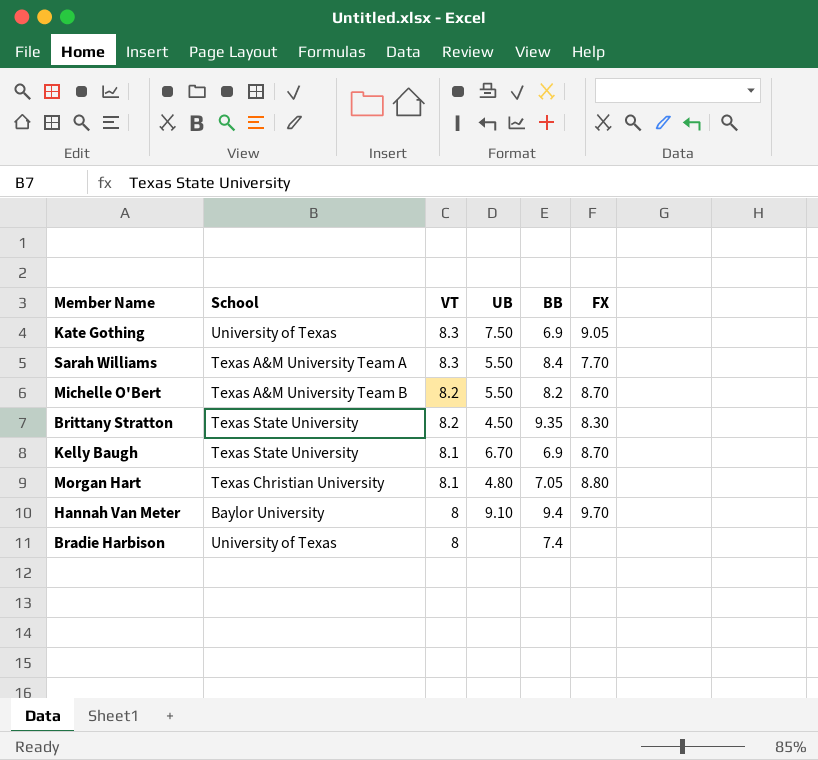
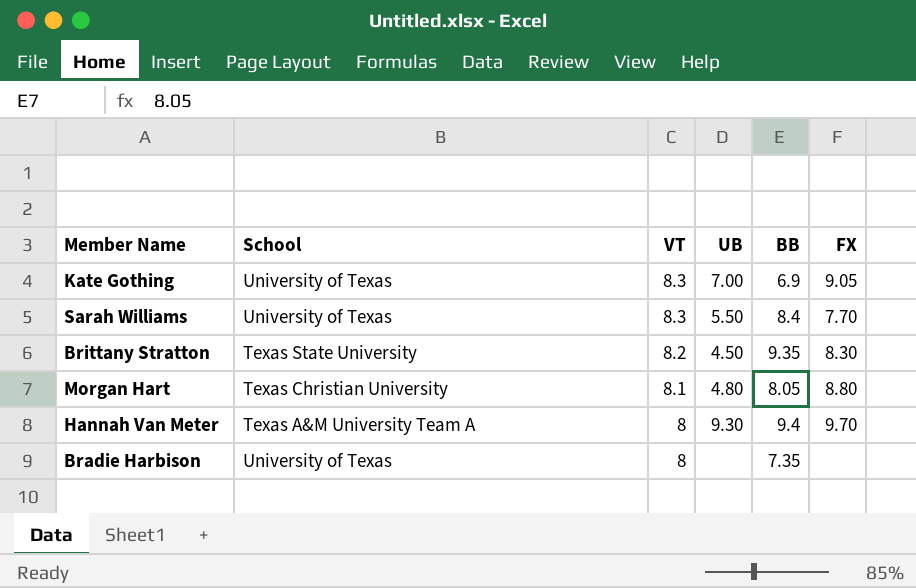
row Michelle O'Bert: Texas A&M University Team B | 8.2 | 5.50 | 8.2 | 8.70 -> none
row Kelly Baugh: Texas State University | 8.1 | 6.70 | 6.9 | 8.70 -> none
Kate Gothing | UB: 7.50 -> 7.00
Sarah Williams | School: Texas A&M University Team A -> University of Texas
Morgan Hart | BB: 7.05 -> 8.05
Hannah Van Meter | School: Baylor University -> Texas A&M University Team A
Hannah Van Meter | UB: 9.10 -> 9.30
Bradie Harbison | BB: 7.4 -> 7.35

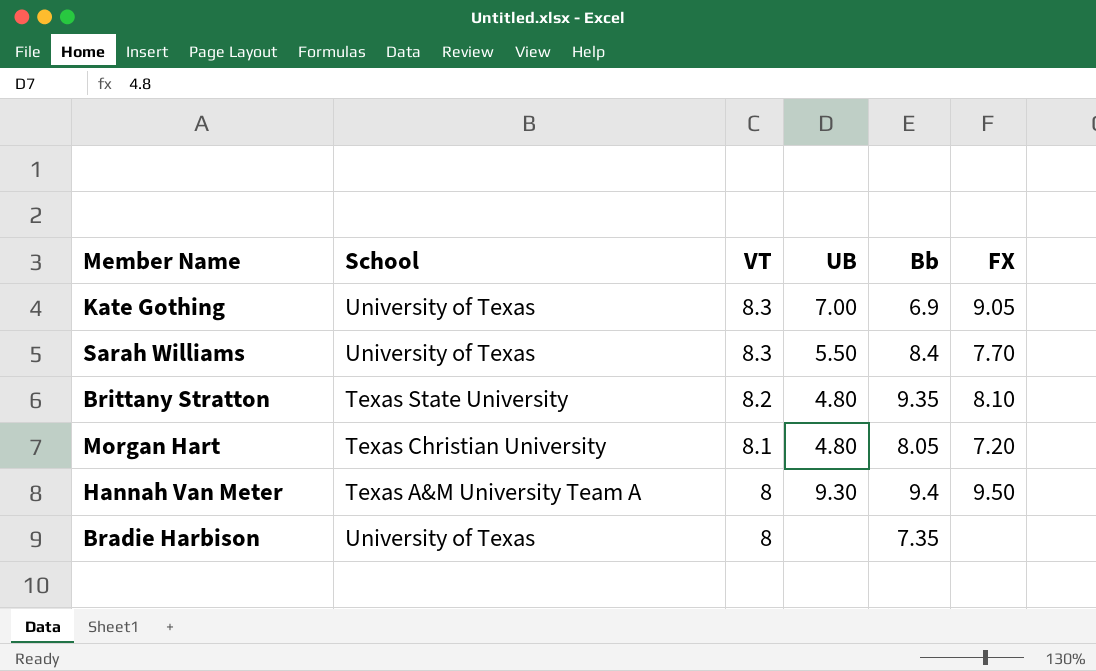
column name: BB -> Bb
Brittany Stratton | UB: 4.50 -> 4.80
Brittany Stratton | FX: 8.30 -> 8.10
Morgan Hart | FX: 8.80 -> 7.20
Hannah Van Meter | FX: 9.70 -> 9.50

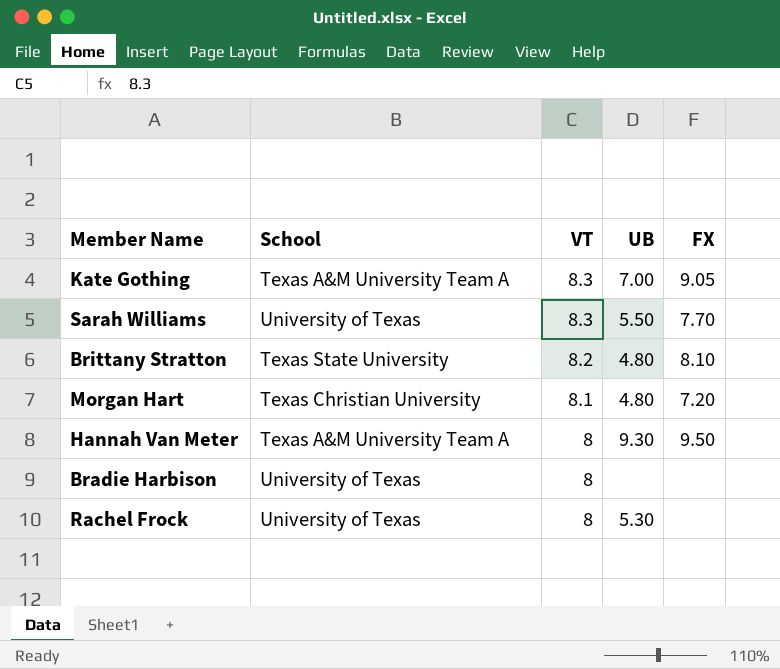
column Bb | position: 5 -> none
Kate Gothing | School: University of Texas -> Texas A&M University Team A
row Rachel Frock: none -> University of Texas | 8 | 5.30 | none

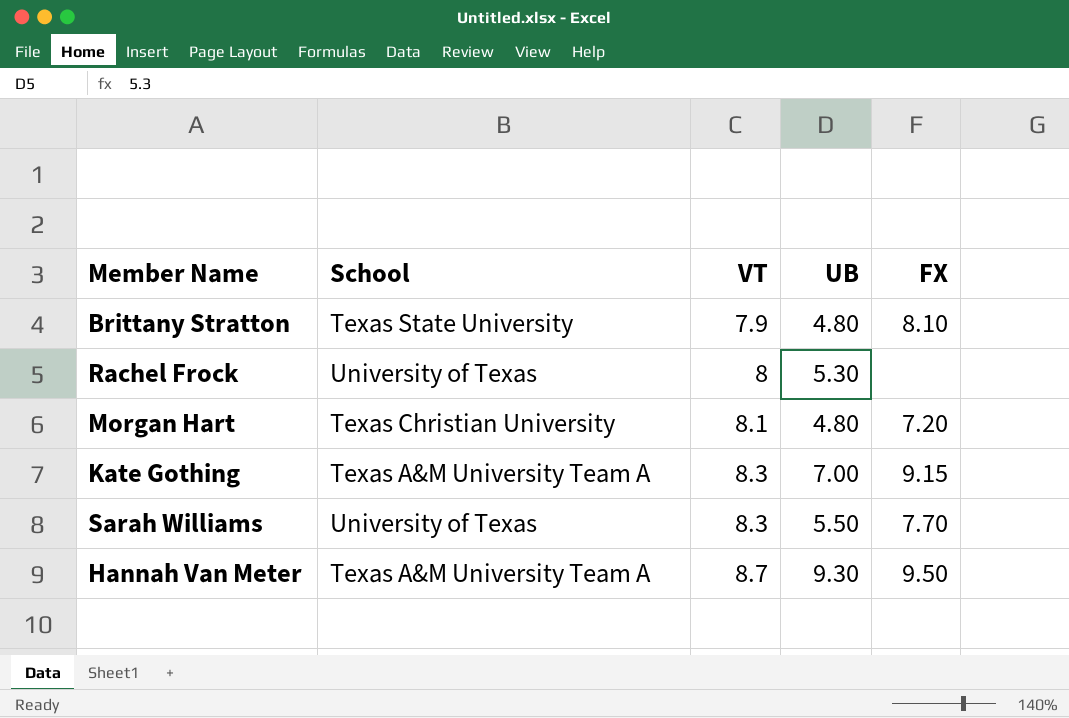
row order: VT descending -> VT ascending
row Bradie Harbison: University of Texas | 8 | none | none -> none
Brittany Stratton | VT: 8.2 -> 7.9
Kate Gothing | FX: 9.05 -> 9.15
Hannah Van Meter | VT: 8 -> 8.7

